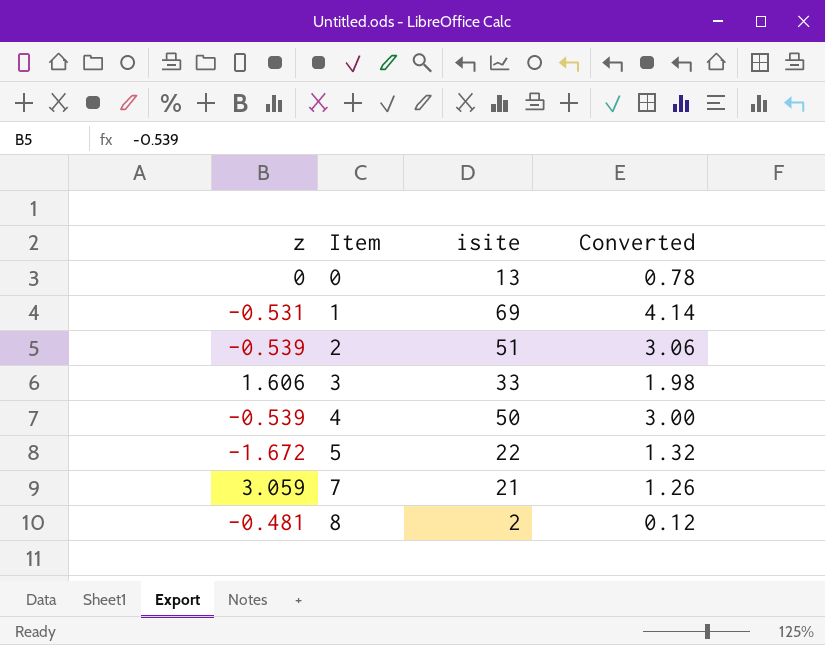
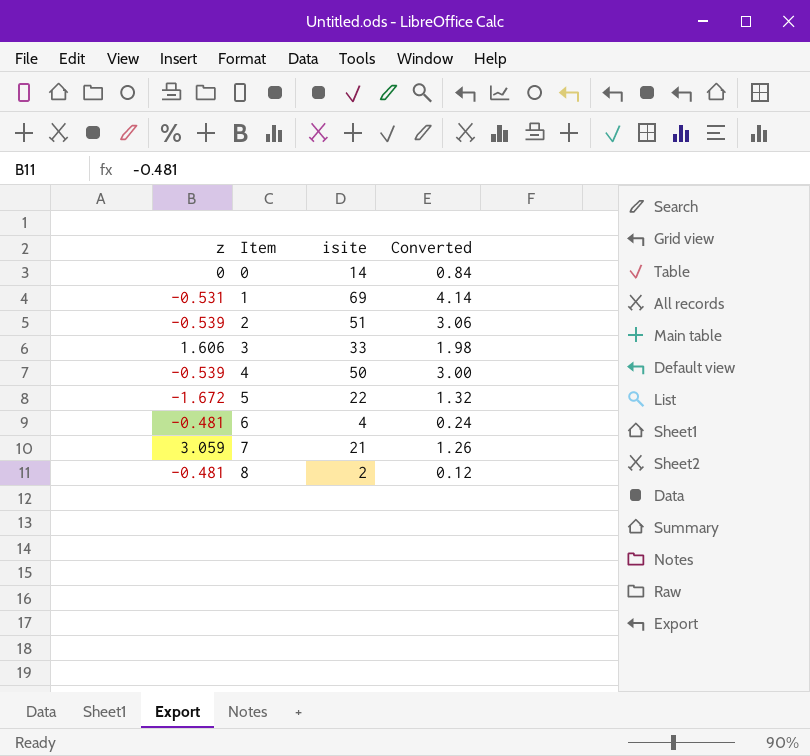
0 | isite: 13 -> 14
0 | Converted: 0.78 -> 0.84
row 6: none -> -0.481 | 4 | 0.24

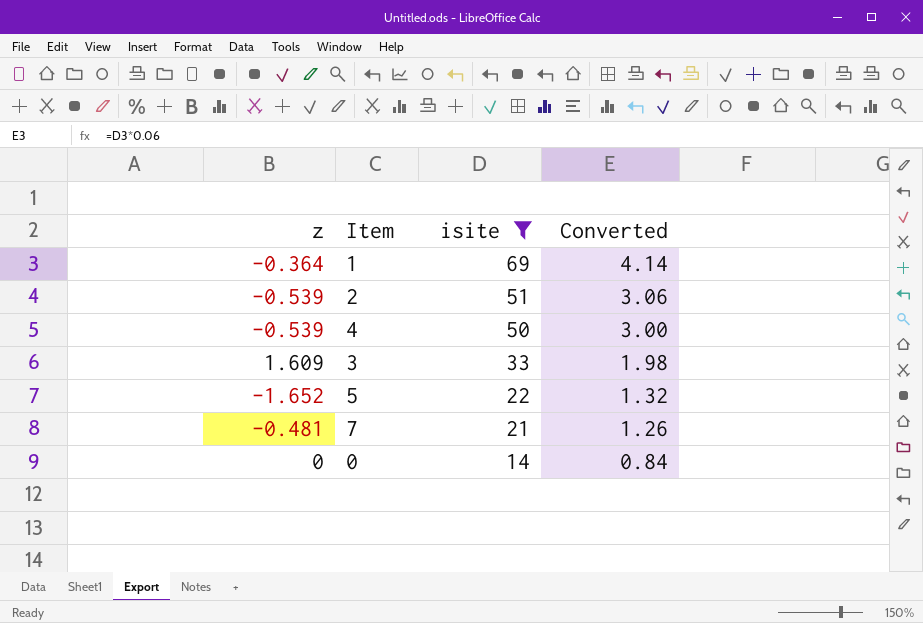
filter: none -> isite >= 14
row order: Item ascending -> isite descending
1 | z: -0.531 -> -0.364
3 | z: 1.606 -> 1.609
5 | z: -1.672 -> -1.652
7 | z: 3.059 -> -0.481

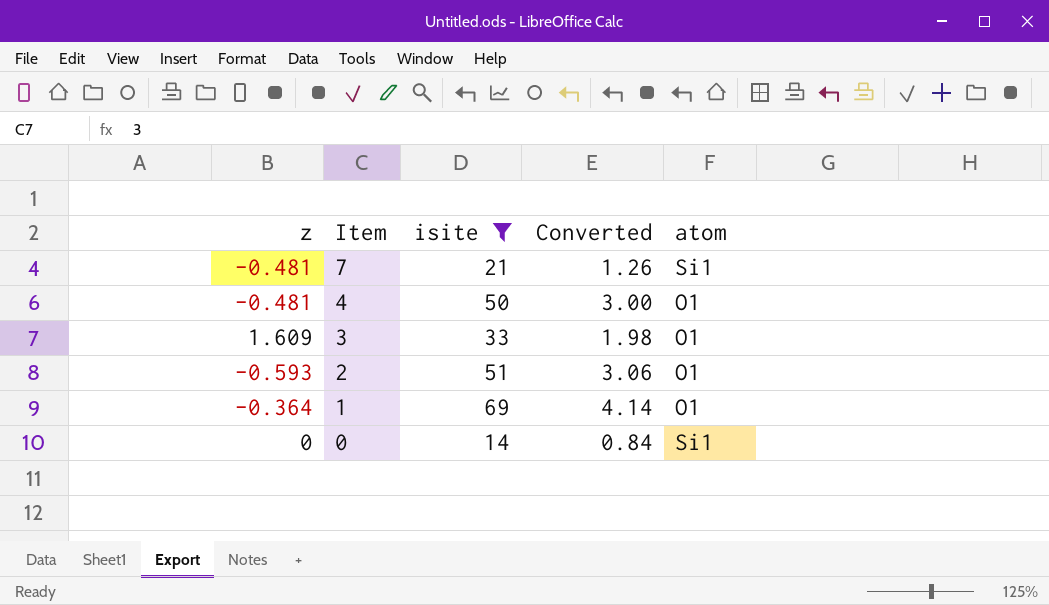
row order: isite descending -> Item descending
column atom | position: none -> 5
row 5: -1.652 | 22 | 1.32 -> none
4 | z: -0.539 -> -0.481
2 | z: -0.539 -> -0.593

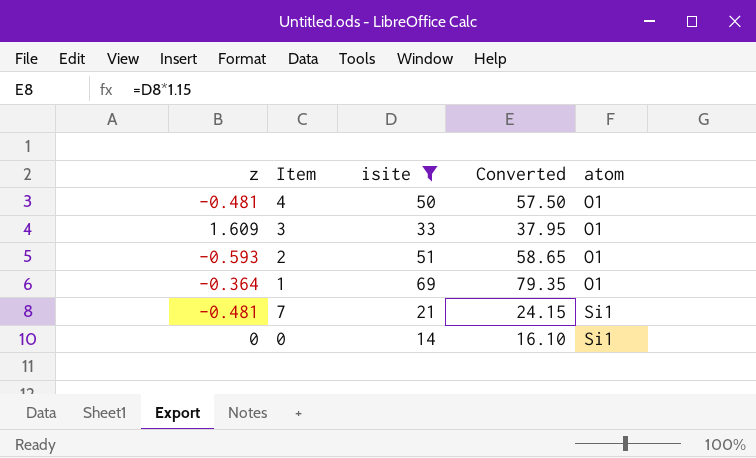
row order: Item descending -> atom ascending
column Converted | formula: [isite] * 0.06 -> [isite] * 1.15

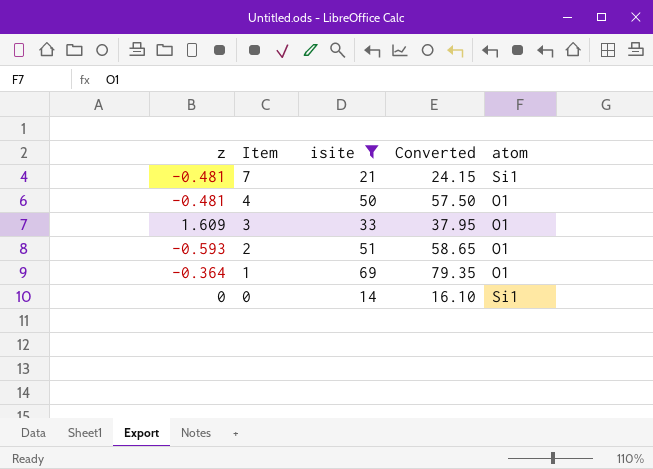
row order: atom ascending -> Item descending

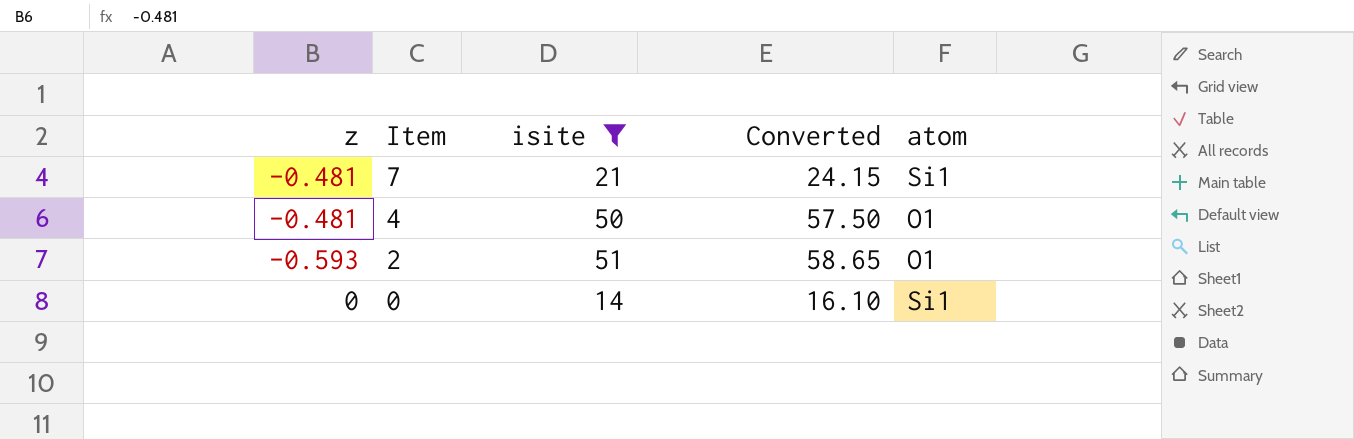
row 3: 1.609 | 33 | 37.95 | O1 -> none
row 1: -0.364 | 69 | 79.35 | O1 -> none

